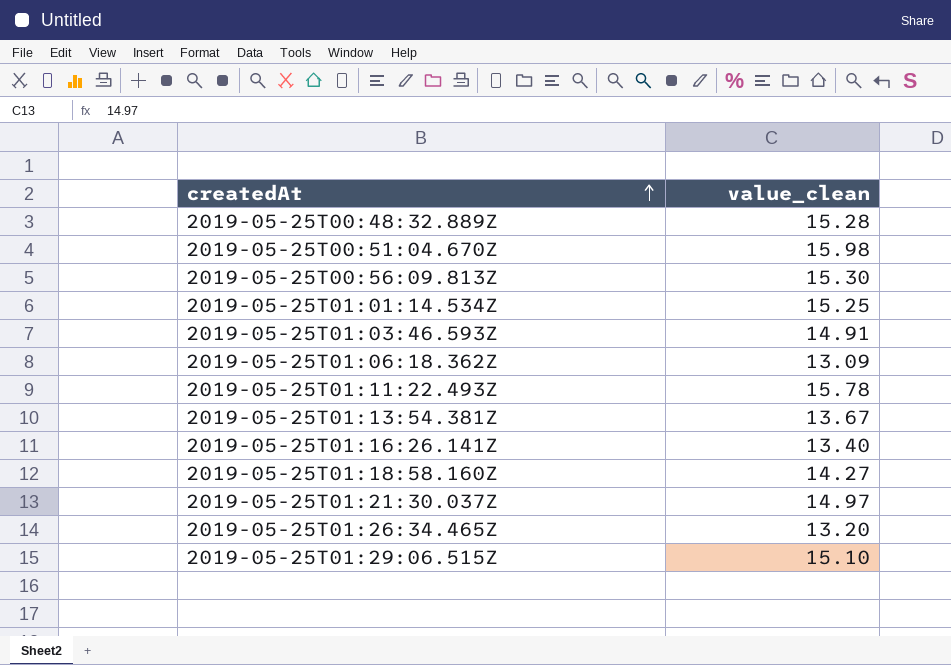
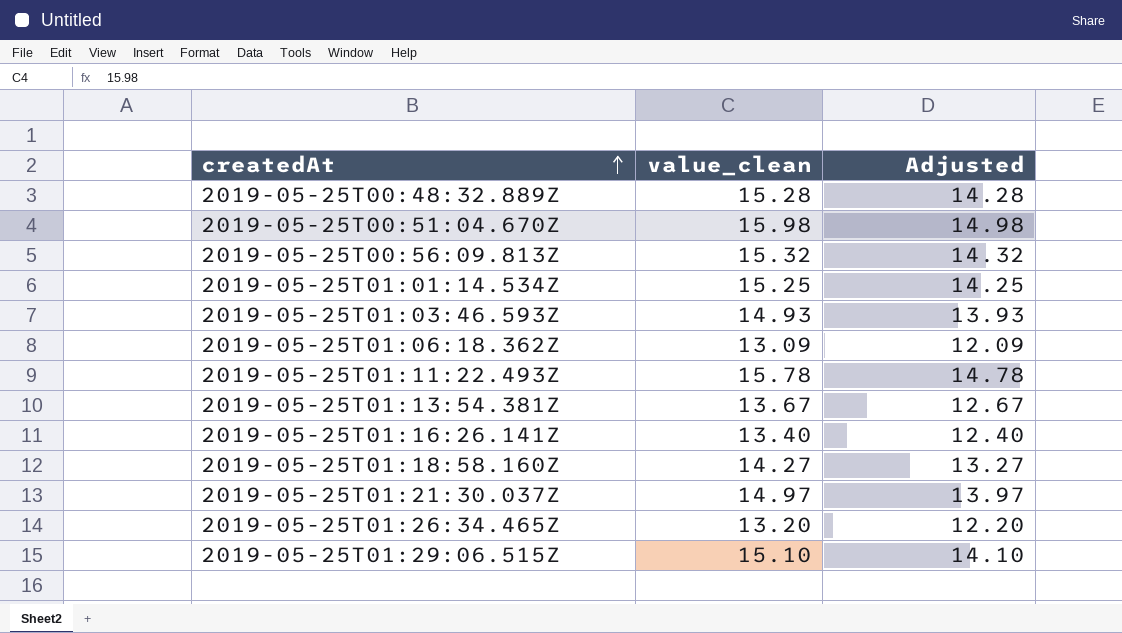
column Adjusted | formula: none -> [value_clean] - 1
2019-05-25T00:56:09.813Z | value_clean: 15.30 -> 15.32
2019-05-25T01:03:46.593Z | value_clean: 14.91 -> 14.93

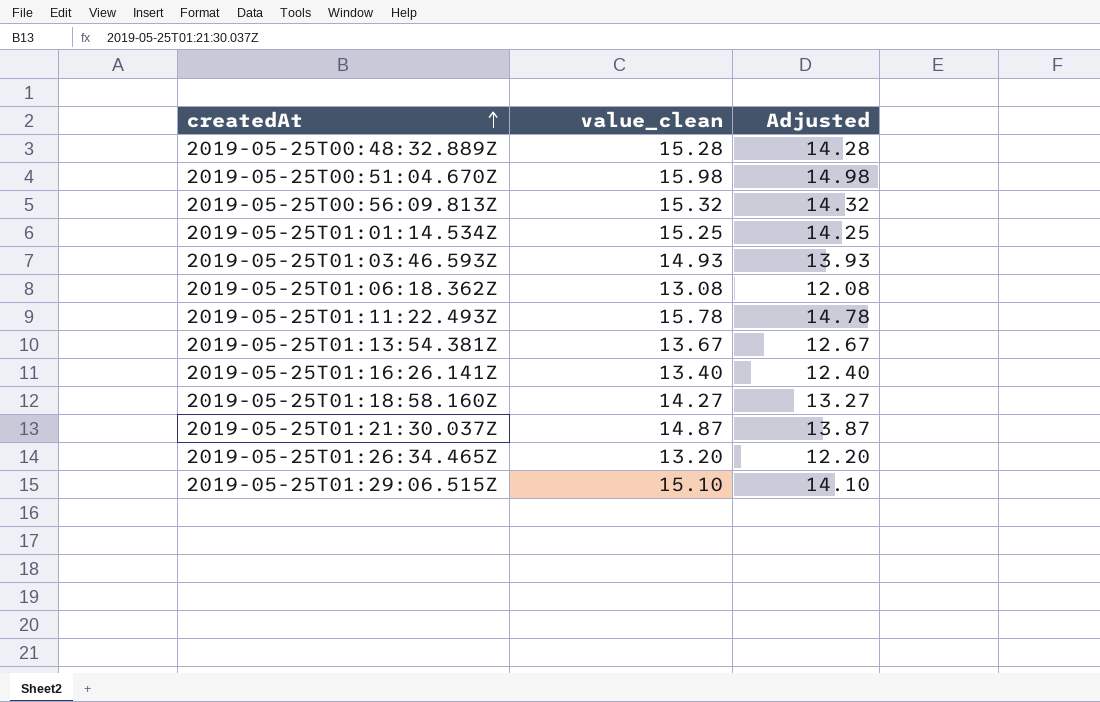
2019-05-25T01:06:18.362Z | value_clean: 13.09 -> 13.08
2019-05-25T01:06:18.362Z | Adjusted: 12.09 -> 12.08
2019-05-25T01:21:30.037Z | value_clean: 14.97 -> 14.87
2019-05-25T01:21:30.037Z | Adjusted: 13.97 -> 13.87

